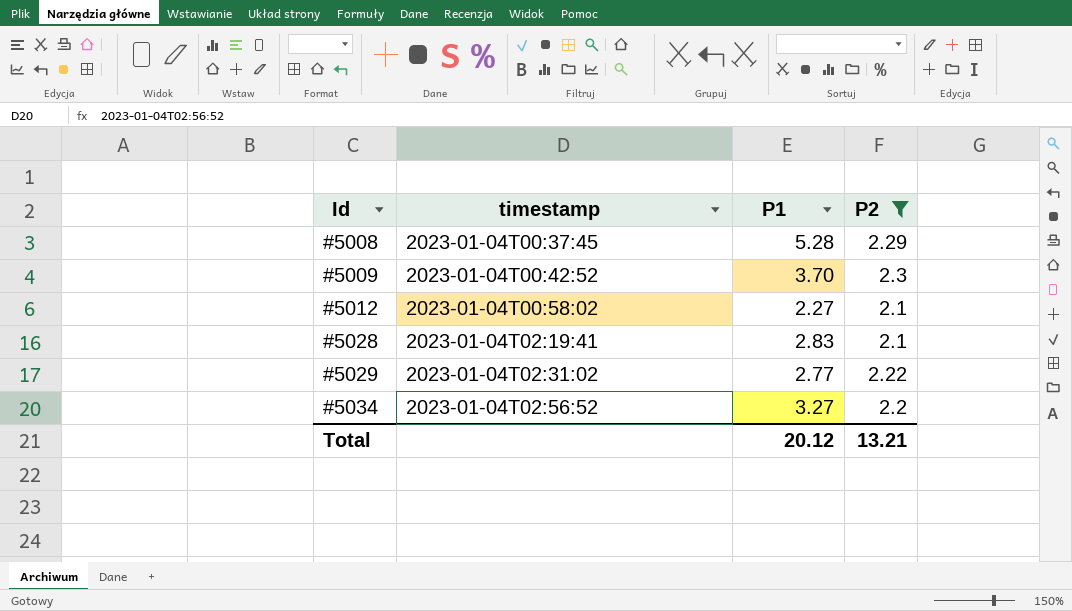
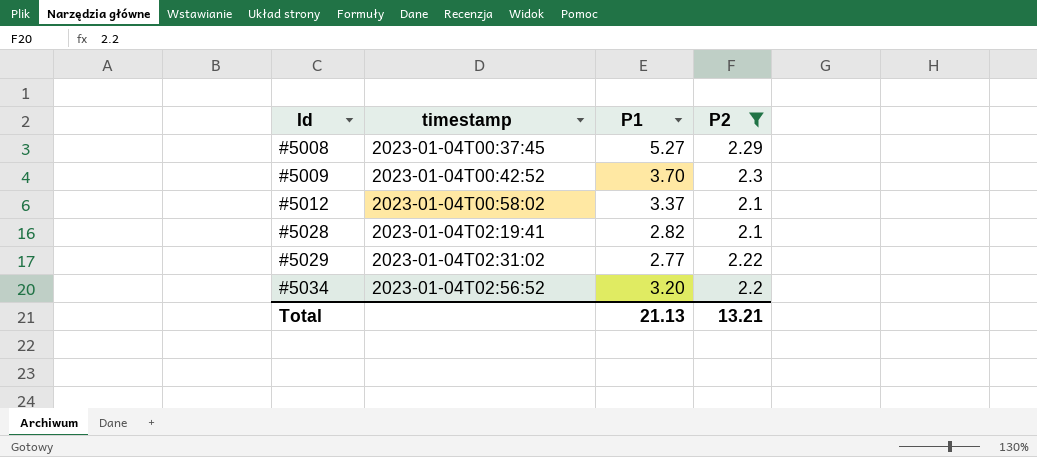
#5008 | P1: 5.28 -> 5.27
#5012 | P1: 2.27 -> 3.37
#5028 | P1: 2.83 -> 2.82
#5034 | P1: 3.27 -> 3.20
Total | P1: 20.12 -> 21.13

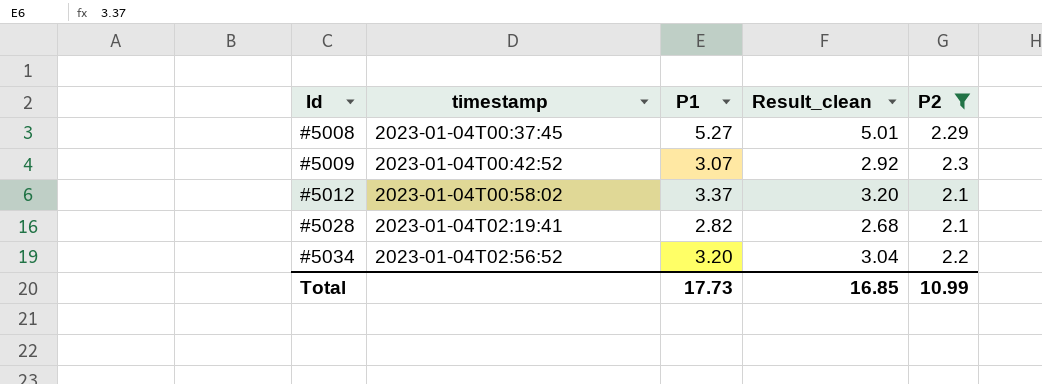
column Result_clean | formula: none -> [P1] * 0.95
row #5029: 2023-01-04T02:31:02 | 2.77 | 2.22 -> none
#5009 | P1: 3.70 -> 3.07
Total | P1: 21.13 -> 17.73
Total | P2: 13.21 -> 10.99

